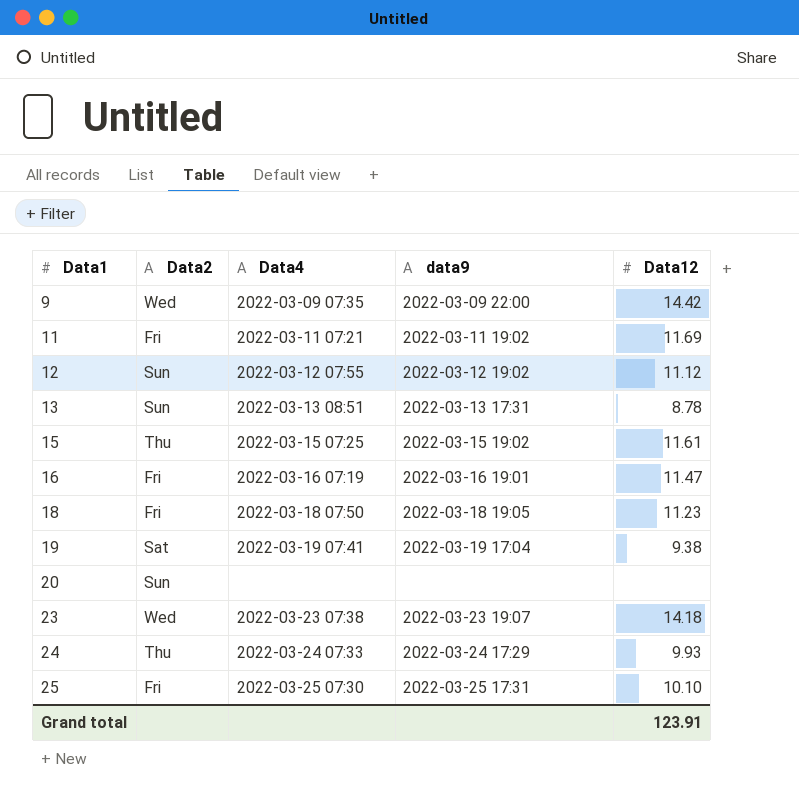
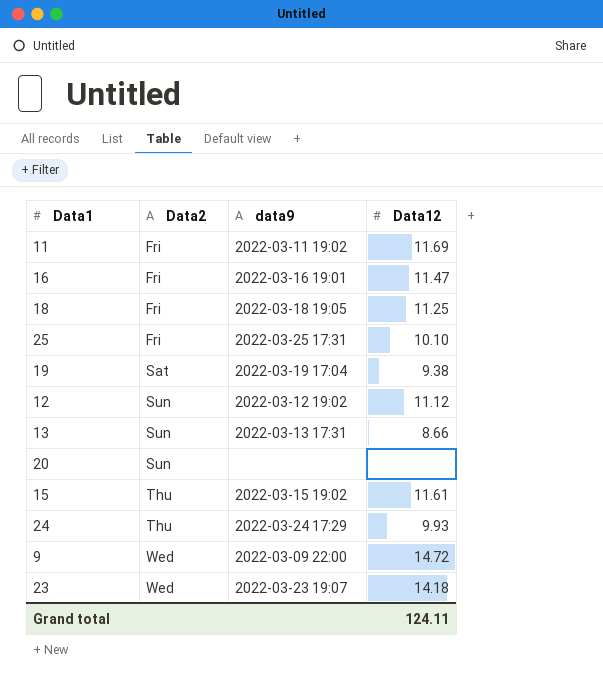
row order: Data1 ascending -> Data2 ascending
column Data4 | position: 3 -> none
18 | Data12: 11.23 -> 11.25
13 | Data12: 8.78 -> 8.66
9 | Data12: 14.42 -> 14.72
Grand total | Data12: 123.91 -> 124.11

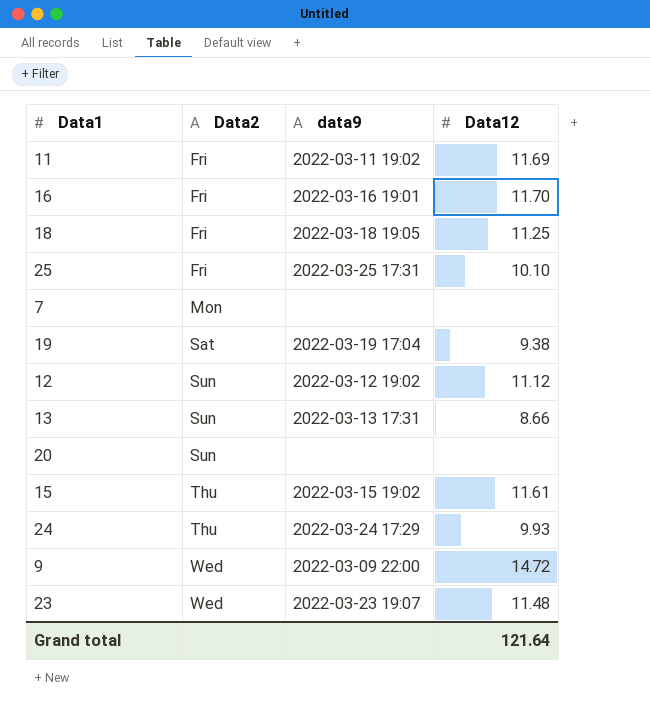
16 | Data12: 11.47 -> 11.70
row 7: none -> Mon | none | none
23 | Data12: 14.18 -> 11.48
Grand total | Data12: 124.11 -> 121.64

